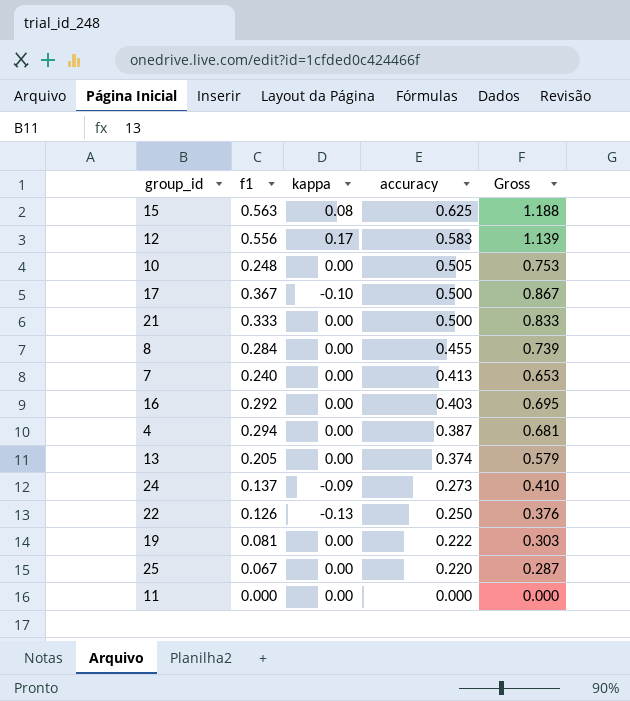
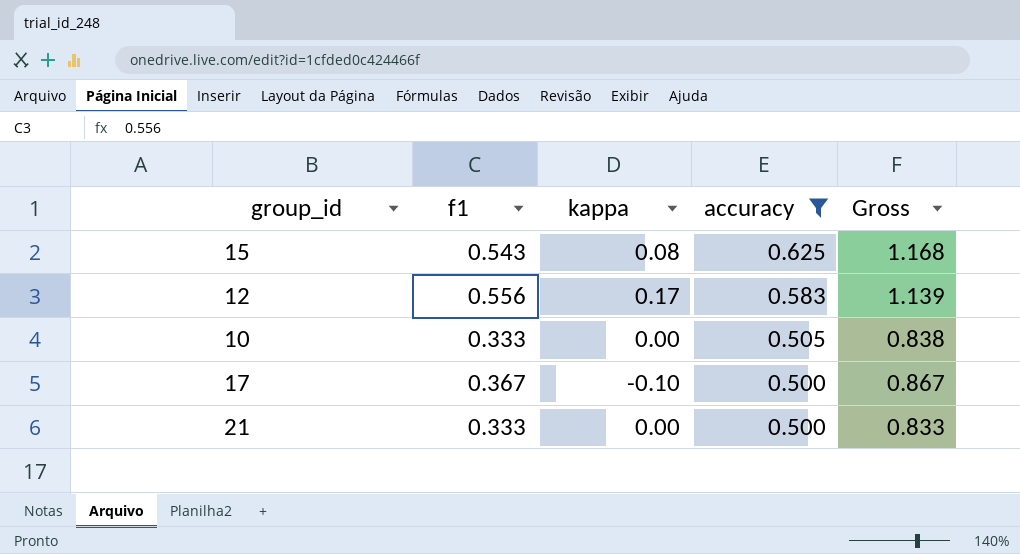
filter: none -> accuracy >= 0.500
15 | f1: 0.563 -> 0.543
15 | Gross: 1.188 -> 1.168
10 | f1: 0.248 -> 0.333
10 | Gross: 0.753 -> 0.838

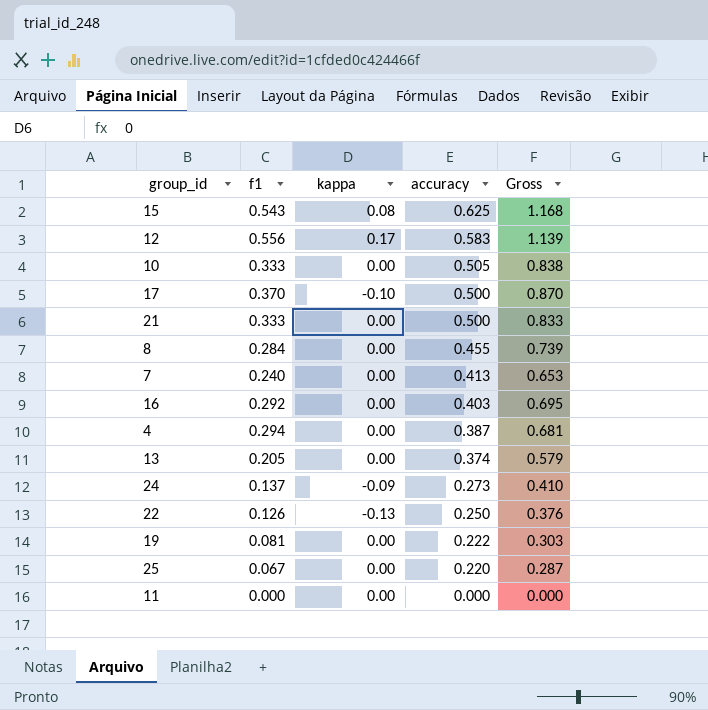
filter: accuracy >= 0.500 -> none
17 | f1: 0.367 -> 0.370
17 | Gross: 0.867 -> 0.870

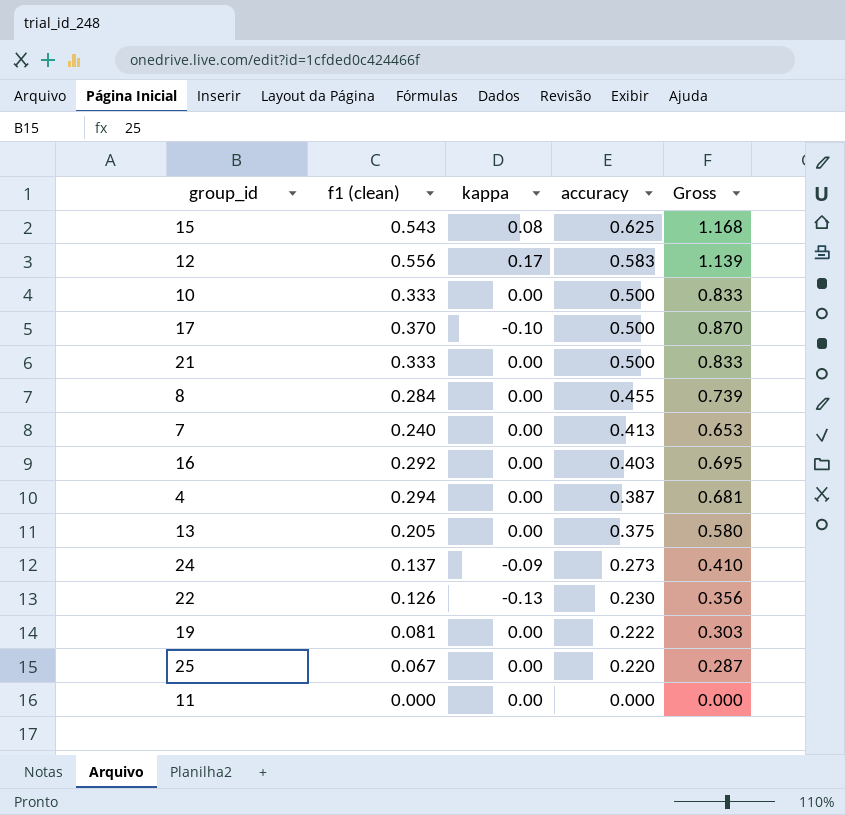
column name: f1 -> f1 (clean)
10 | accuracy: 0.505 -> 0.500
10 | Gross: 0.838 -> 0.833
13 | accuracy: 0.374 -> 0.375
13 | Gross: 0.579 -> 0.580
22 | accuracy: 0.250 -> 0.230
22 | Gross: 0.376 -> 0.356

